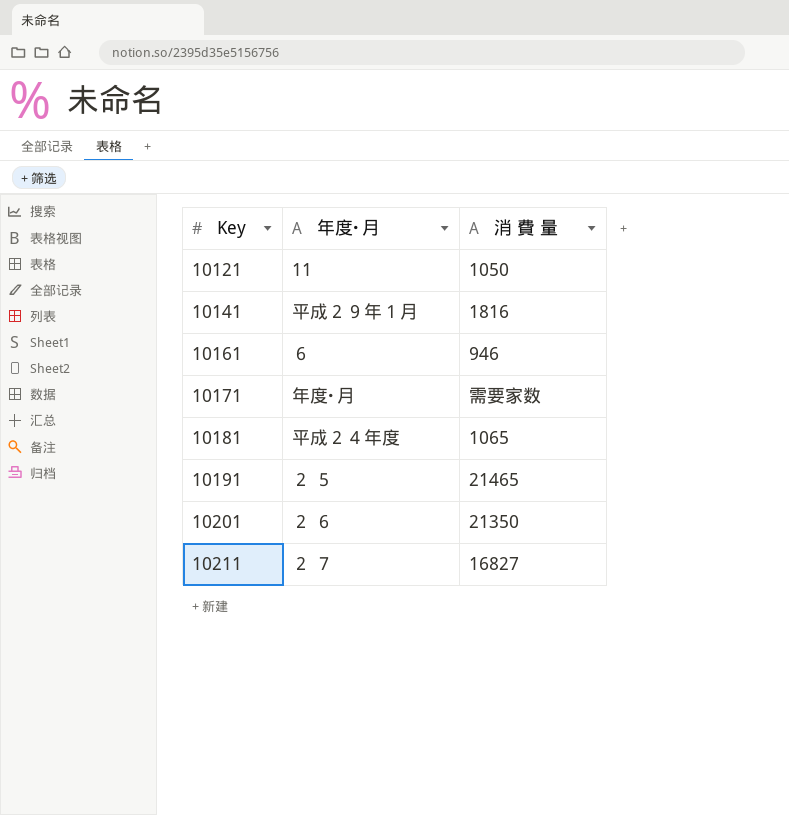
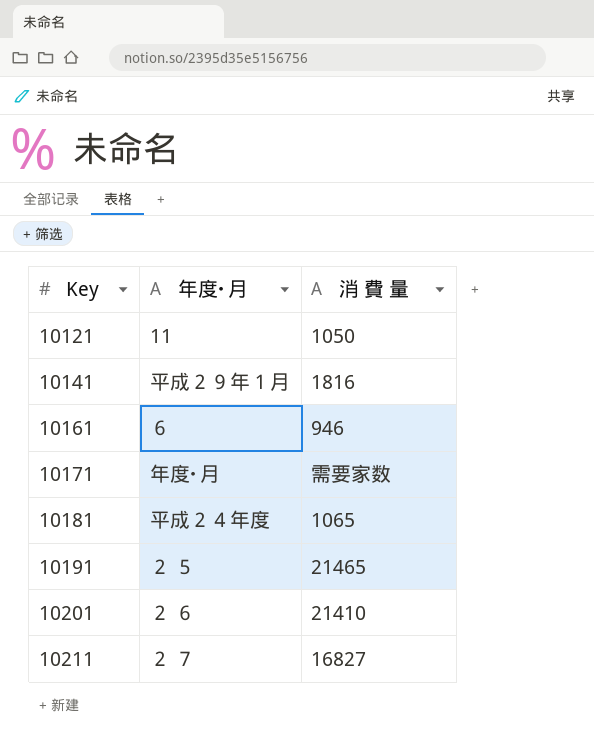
10201 | 消 費 量: 21350 -> 21410

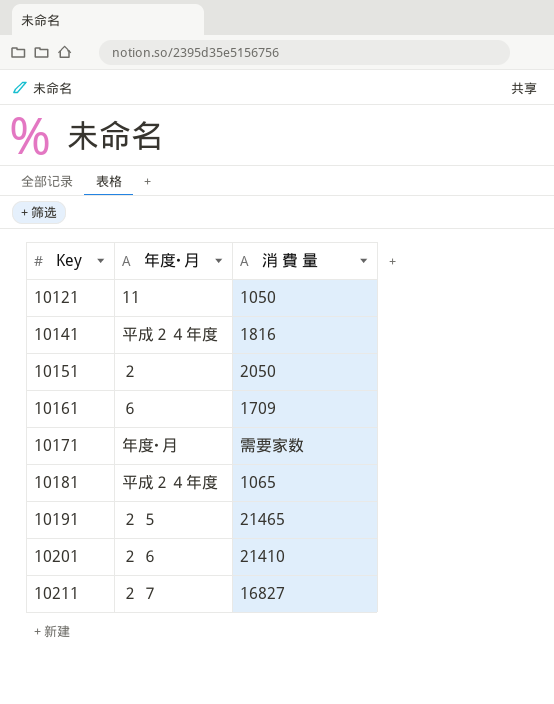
10141 | 年度･月: 平成２９年１月 -> 平成２４年度
row 10151: none -> ２ | 2050
10161 | 消 費 量: 946 -> 1709

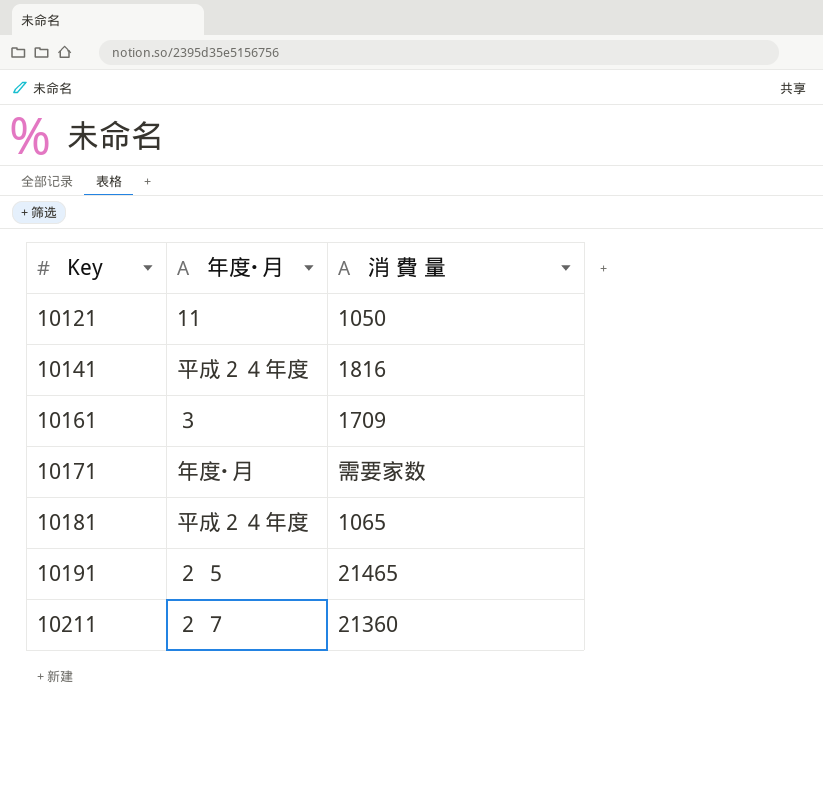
row 10151: ２ | 2050 -> none
row 10201: ２ ６ | 21410 -> none
10161 | 年度･月: ６ -> ３
10211 | 消 費 量: 16827 -> 21360

